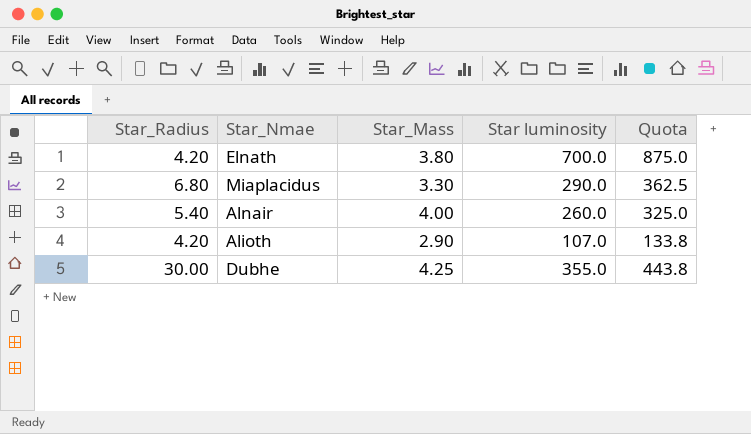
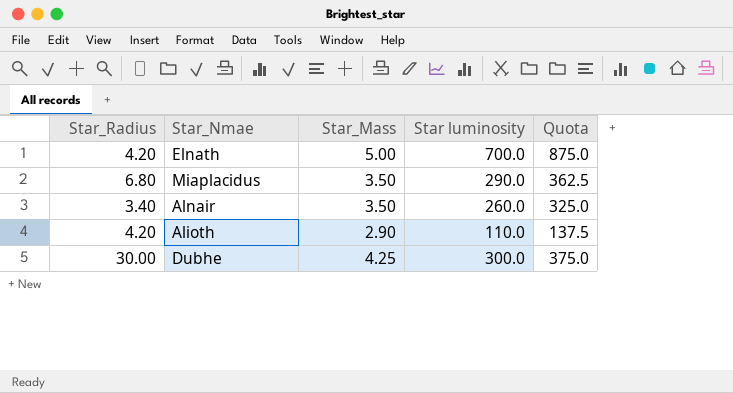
Elnath | Star_Mass: 3.80 -> 5.00
Miaplacidus | Star_Mass: 3.30 -> 3.50
Alnair | Star_Radius: 5.40 -> 3.40
Alnair | Star_Mass: 4.00 -> 3.50
Alioth | Star luminosity: 107.0 -> 110.0
Alioth | Quota: 133.8 -> 137.5
Dubhe | Star luminosity: 355.0 -> 300.0
Dubhe | Quota: 443.8 -> 375.0

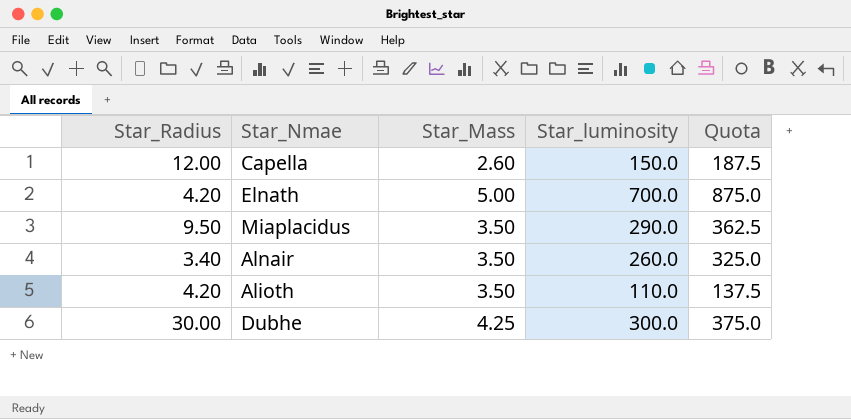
column name: Star luminosity -> Star_luminosity
row Capella: none -> 12.00 | 2.60 | 150.0 | 187.5
Miaplacidus | Star_Radius: 6.80 -> 9.50
Alioth | Star_Mass: 2.90 -> 3.50

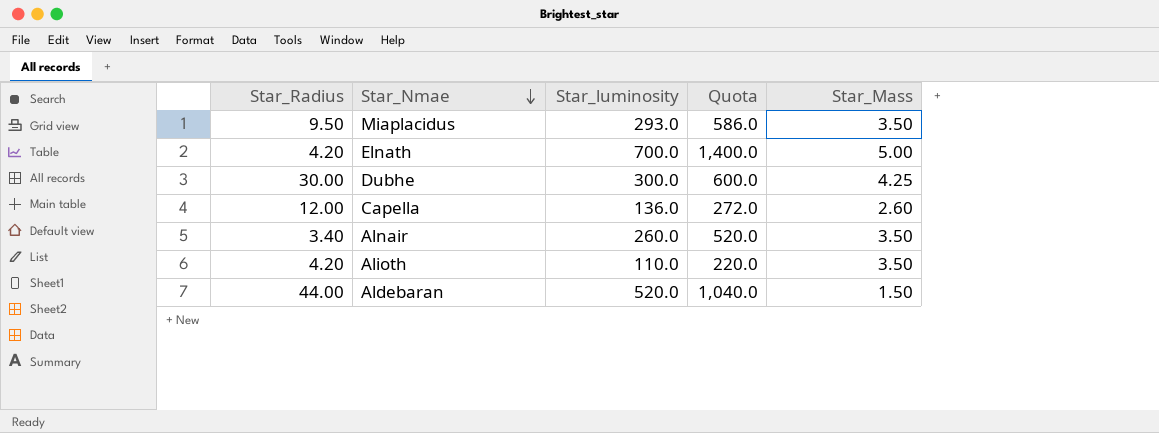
row order: none -> Star_Nmae descending
column Quota | formula: [Star_luminosity] * 1.25 -> [Star_luminosity] * 2
column Star_Mass | position: 3 -> 5
Miaplacidus | Star_luminosity: 290.0 -> 293.0
Capella | Star_luminosity: 150.0 -> 136.0
row Aldebaran: none -> 44.00 | 520.0 | 1,040.0 | 1.50

